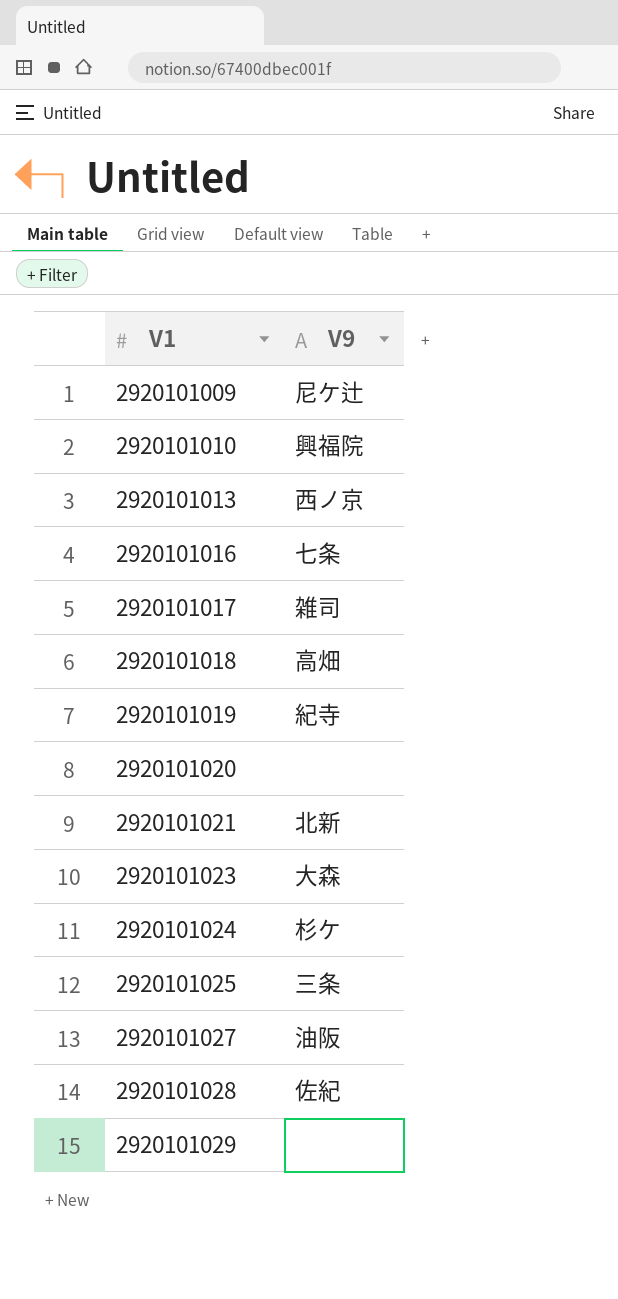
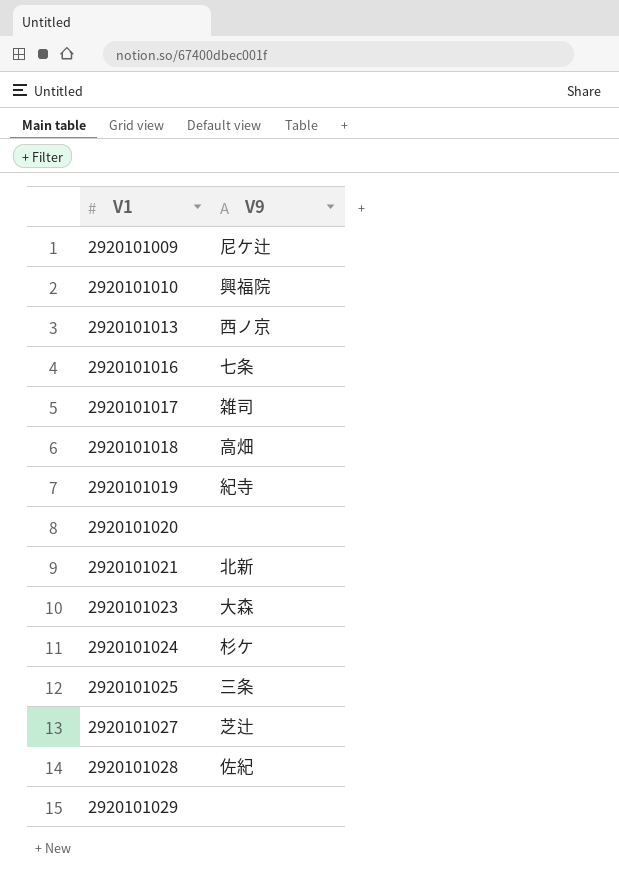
2920101027 | V9: 油阪 -> 芝辻

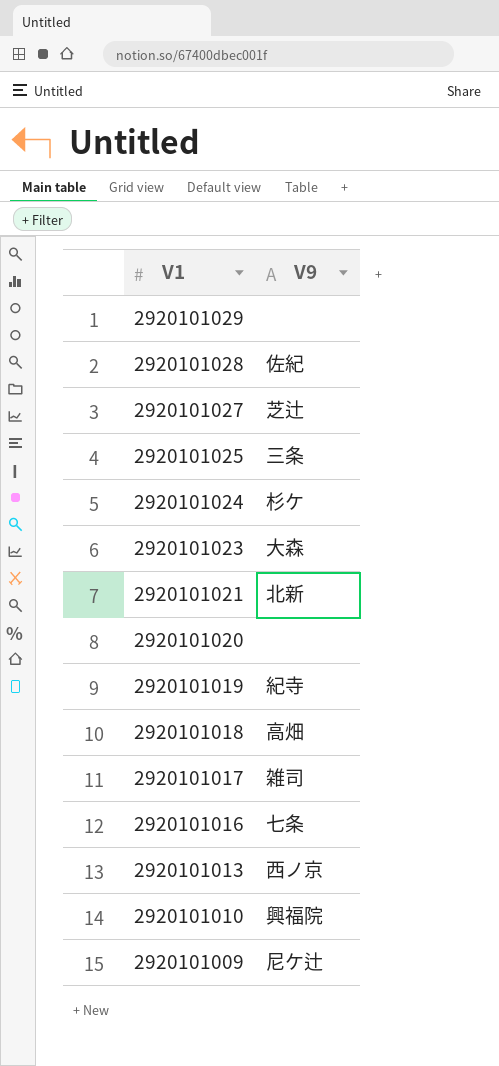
row order: V1 ascending -> V1 descending

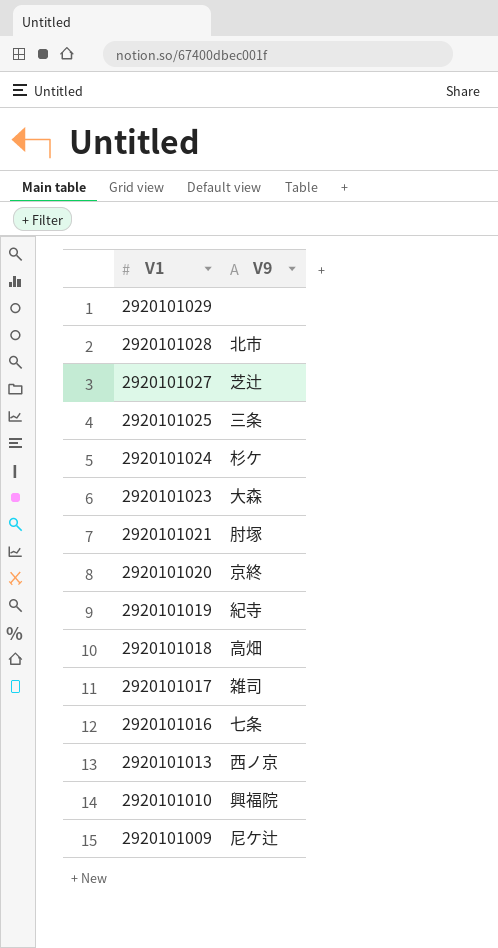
2920101028 | V9: 佐紀 -> 北市
2920101021 | V9: 北新 -> 肘塚
2920101020 | V9: none -> 京終

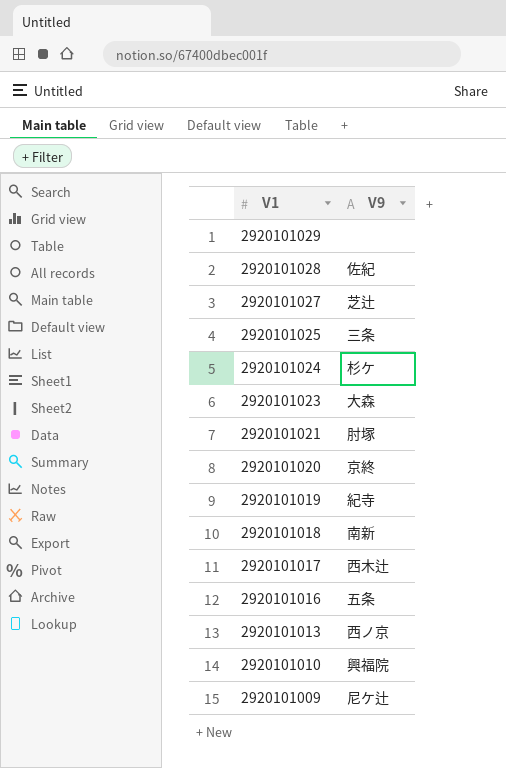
2920101028 | V9: 北市 -> 佐紀
2920101018 | V9: 高畑 -> 南新
2920101017 | V9: 雑司 -> 西木辻
2920101016 | V9: 七条 -> 五条

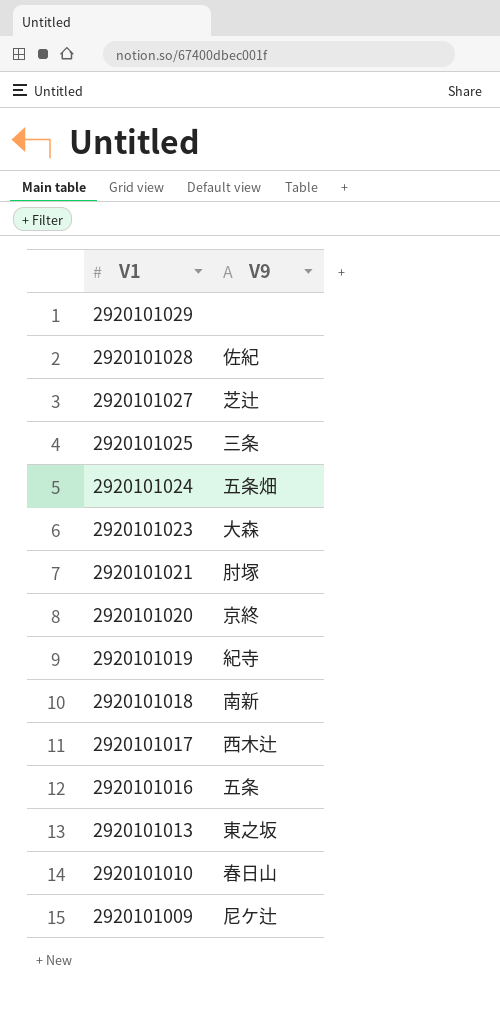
2920101024 | V9: 杉ケ -> 五条畑
2920101013 | V9: 西ノ京 -> 東之坂
2920101010 | V9: 興福院 -> 春日山

